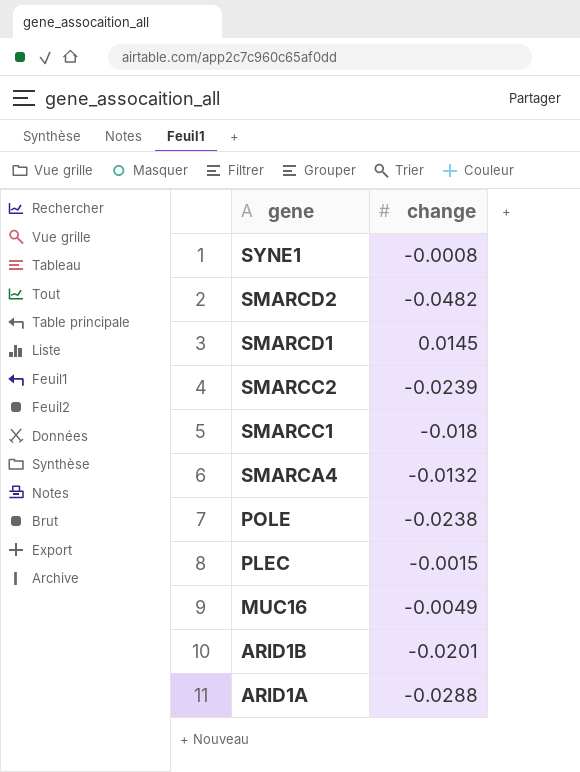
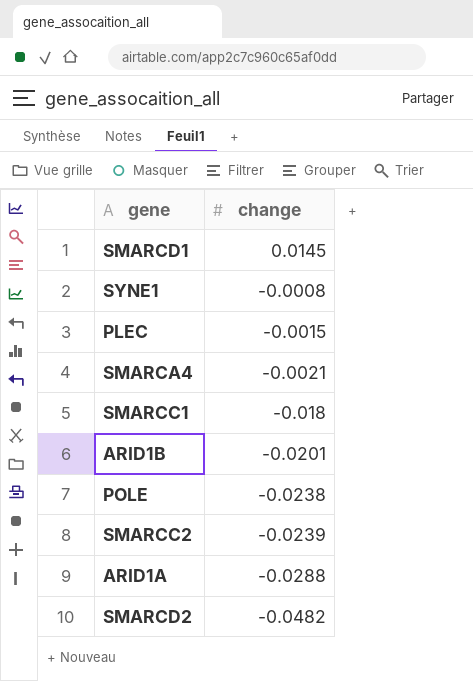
row order: gene descending -> change descending
row MUC16: -0.0049 -> none
SMARCA4 | change: -0.0132 -> -0.0021

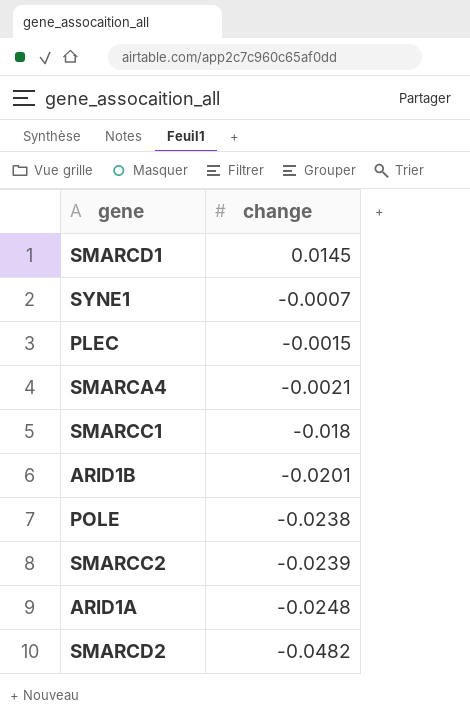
SYNE1 | change: -0.0008 -> -0.0007
ARID1A | change: -0.0288 -> -0.0248

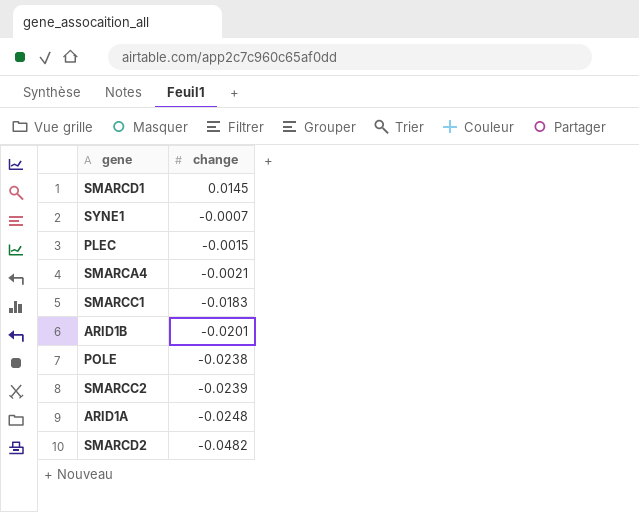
SMARCC1 | change: -0.018 -> -0.0183

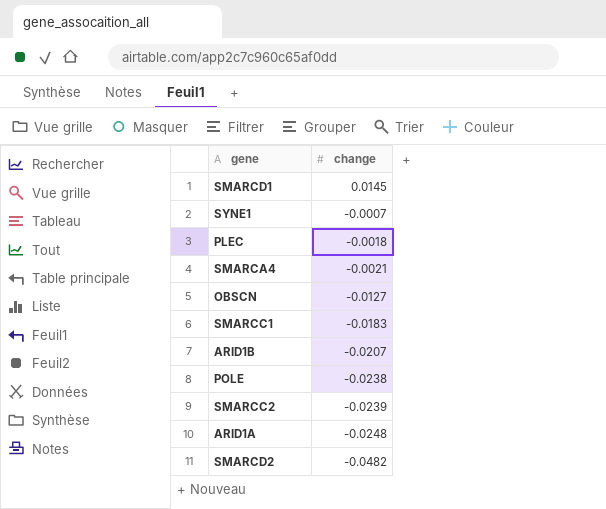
PLEC | change: -0.0015 -> -0.0018
row OBSCN: none -> -0.0127
ARID1B | change: -0.0201 -> -0.0207

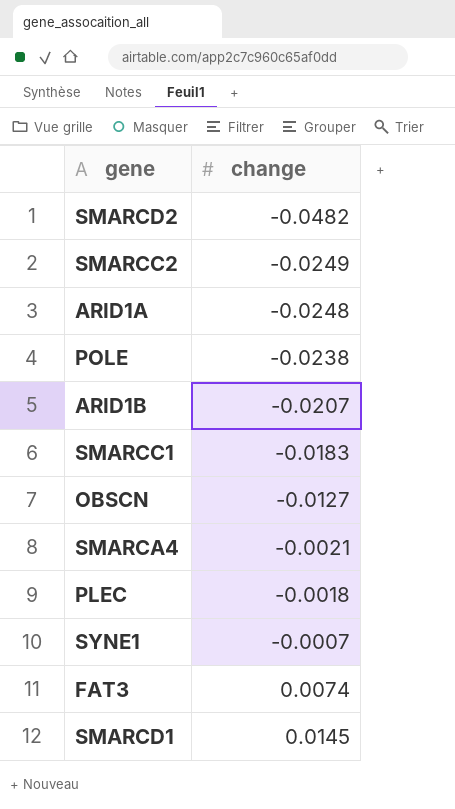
row order: change descending -> change ascending
SMARCC2 | change: -0.0239 -> -0.0249
row FAT3: none -> 0.0074

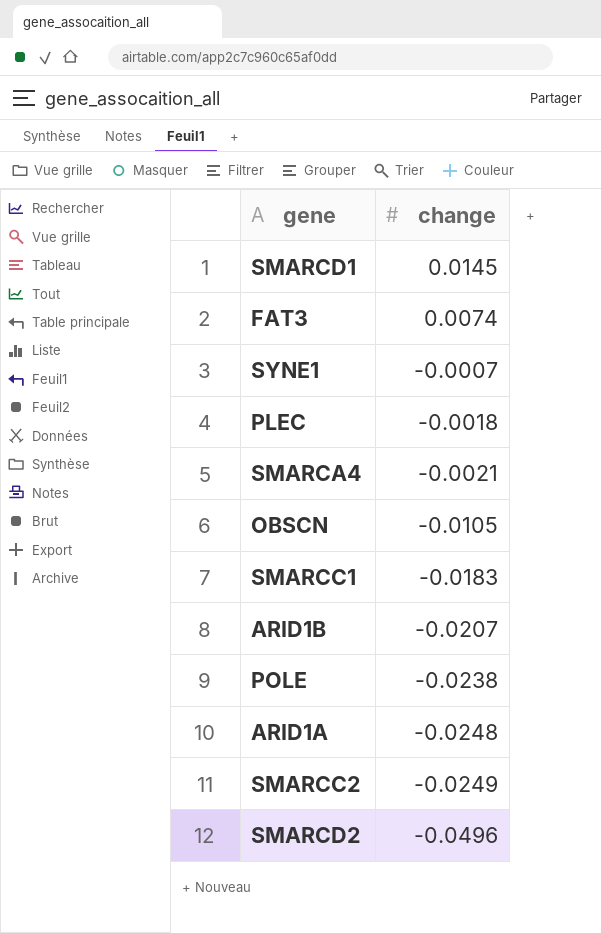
row order: change ascending -> change descending
OBSCN | change: -0.0127 -> -0.0105
SMARCD2 | change: -0.0482 -> -0.0496

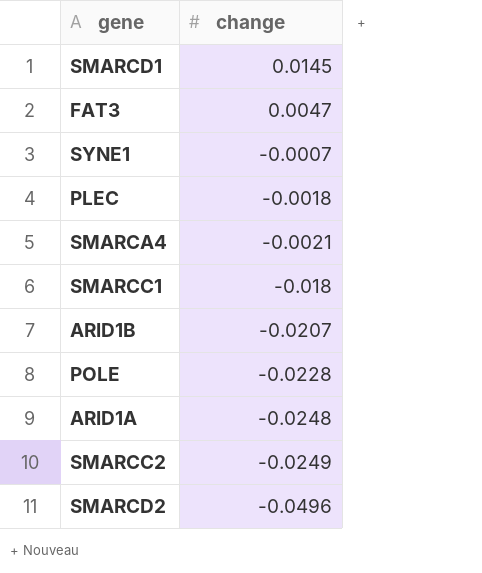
row OBSCN: -0.0105 -> none
FAT3 | change: 0.0074 -> 0.0047
SMARCC1 | change: -0.0183 -> -0.018
POLE | change: -0.0238 -> -0.0228

